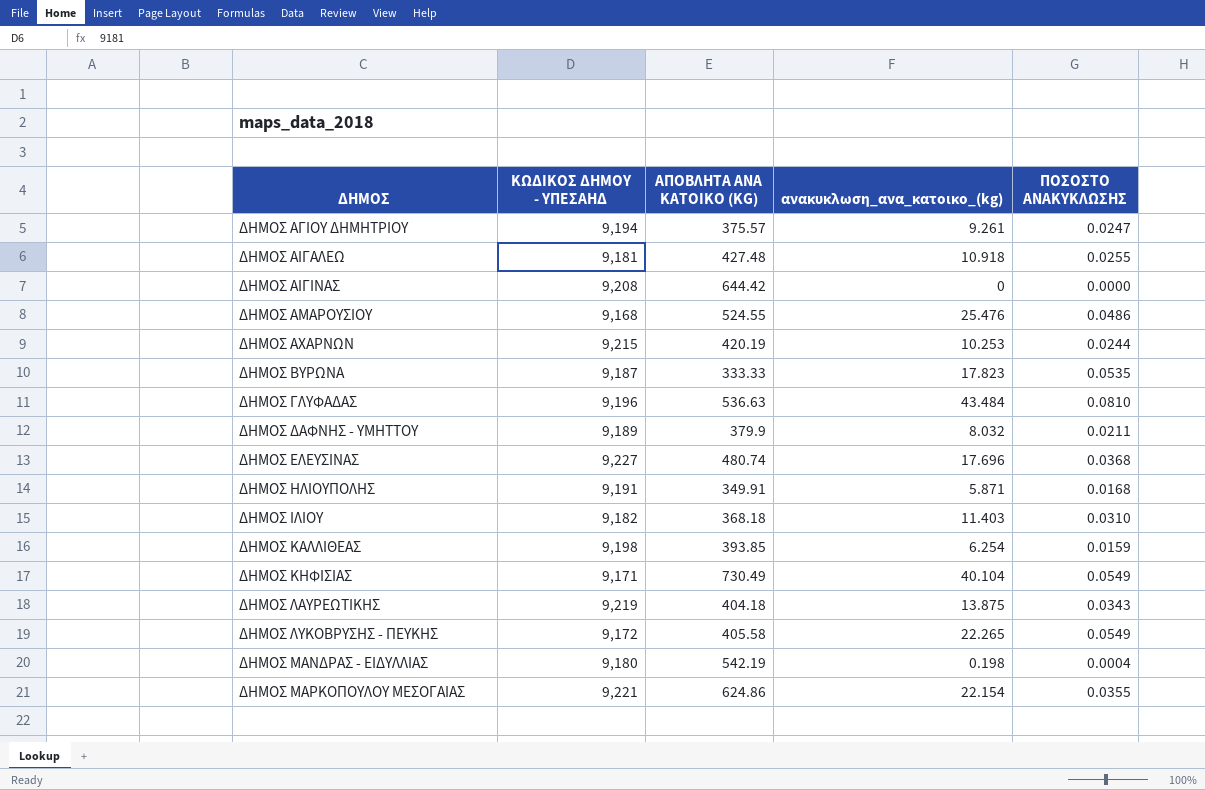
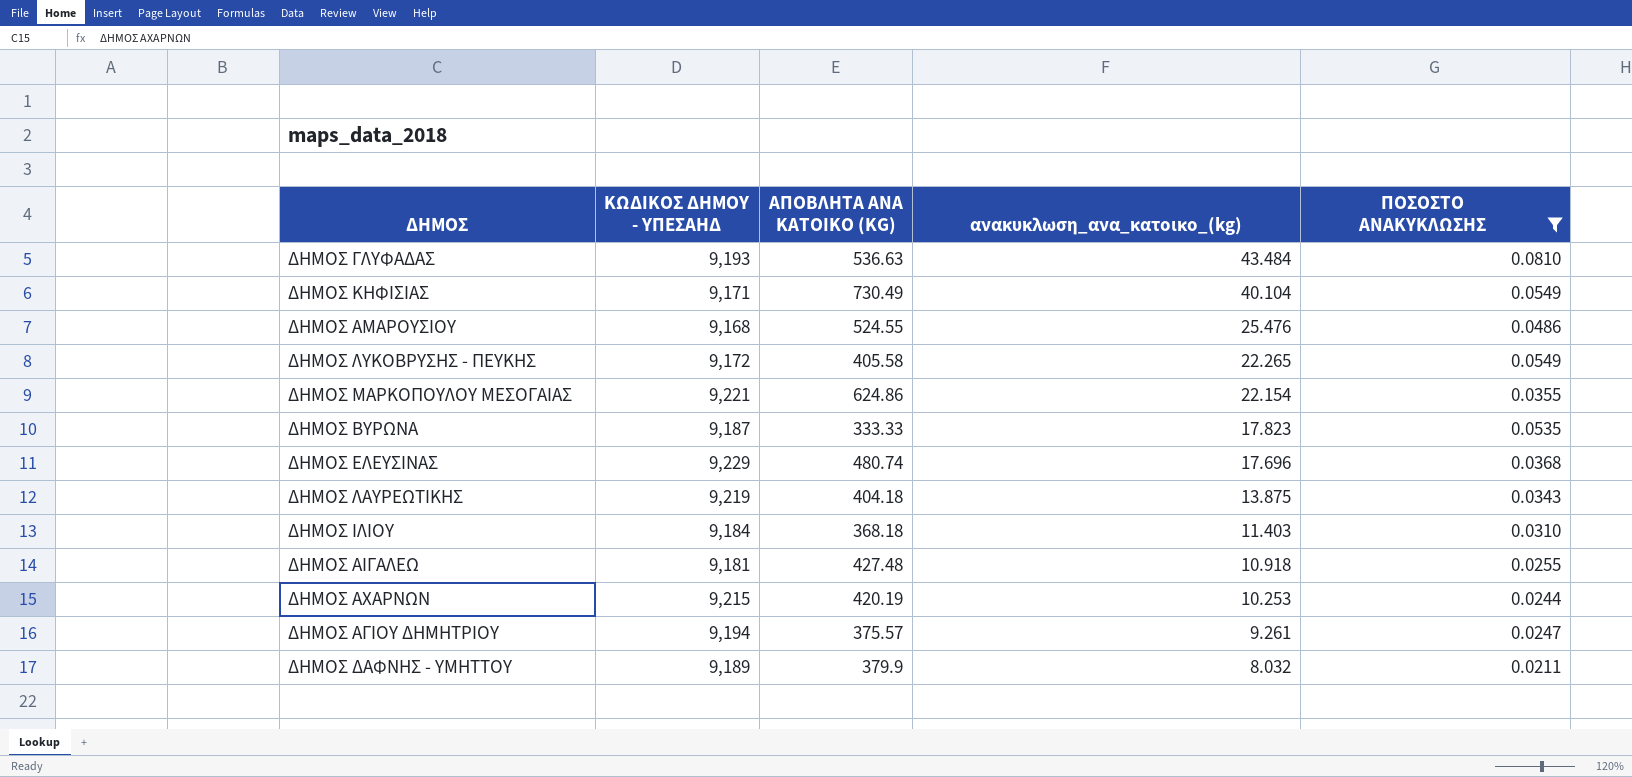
filter: none -> ΠΟΣΟΣΤΟ ΑΝΑΚΥΚΛΩΣΗΣ >= 0.0211
row order: ΔΗΜΟΣ ascending -> ανακυκλωση_ανα_κατοικο_(kg) descending
ΔΗΜΟΣ ΓΛΥΦΑΔΑΣ | ΚΩΔΙΚΟΣ ΔΗΜΟΥ - ΥΠΕΣΑΗΔ: 9,196 -> 9,193
ΔΗΜΟΣ ΕΛΕΥΣΙΝΑΣ | ΚΩΔΙΚΟΣ ΔΗΜΟΥ - ΥΠΕΣΑΗΔ: 9,227 -> 9,229
ΔΗΜΟΣ ΙΛΙΟΥ | ΚΩΔΙΚΟΣ ΔΗΜΟΥ - ΥΠΕΣΑΗΔ: 9,182 -> 9,184

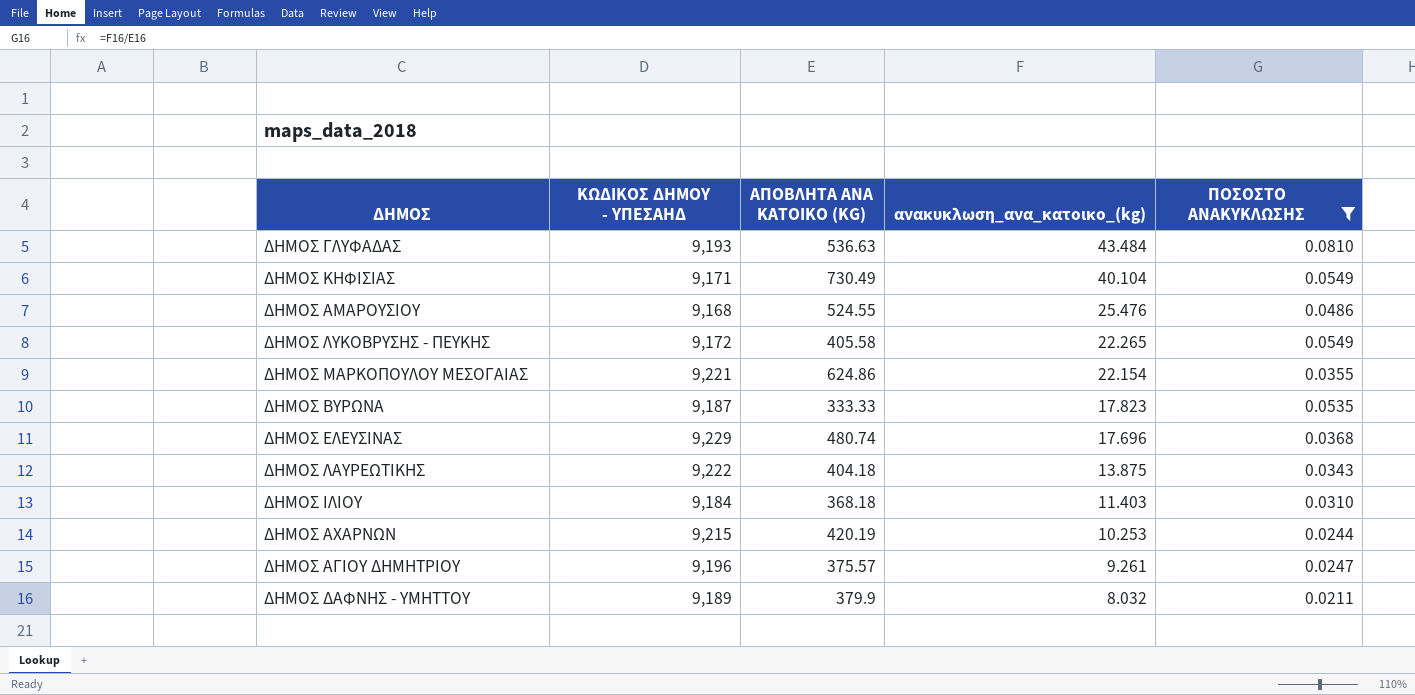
row ΔΗΜΟΣ ΑΙΓΑΛΕΩ: 9,181 | 427.48 | 10.918 | 0.0255 -> none
ΔΗΜΟΣ ΛΑΥΡΕΩΤΙΚΗΣ | ΚΩΔΙΚΟΣ ΔΗΜΟΥ - ΥΠΕΣΑΗΔ: 9,219 -> 9,222
ΔΗΜΟΣ ΑΓΙΟΥ ΔΗΜΗΤΡΙΟΥ | ΚΩΔΙΚΟΣ ΔΗΜΟΥ - ΥΠΕΣΑΗΔ: 9,194 -> 9,196

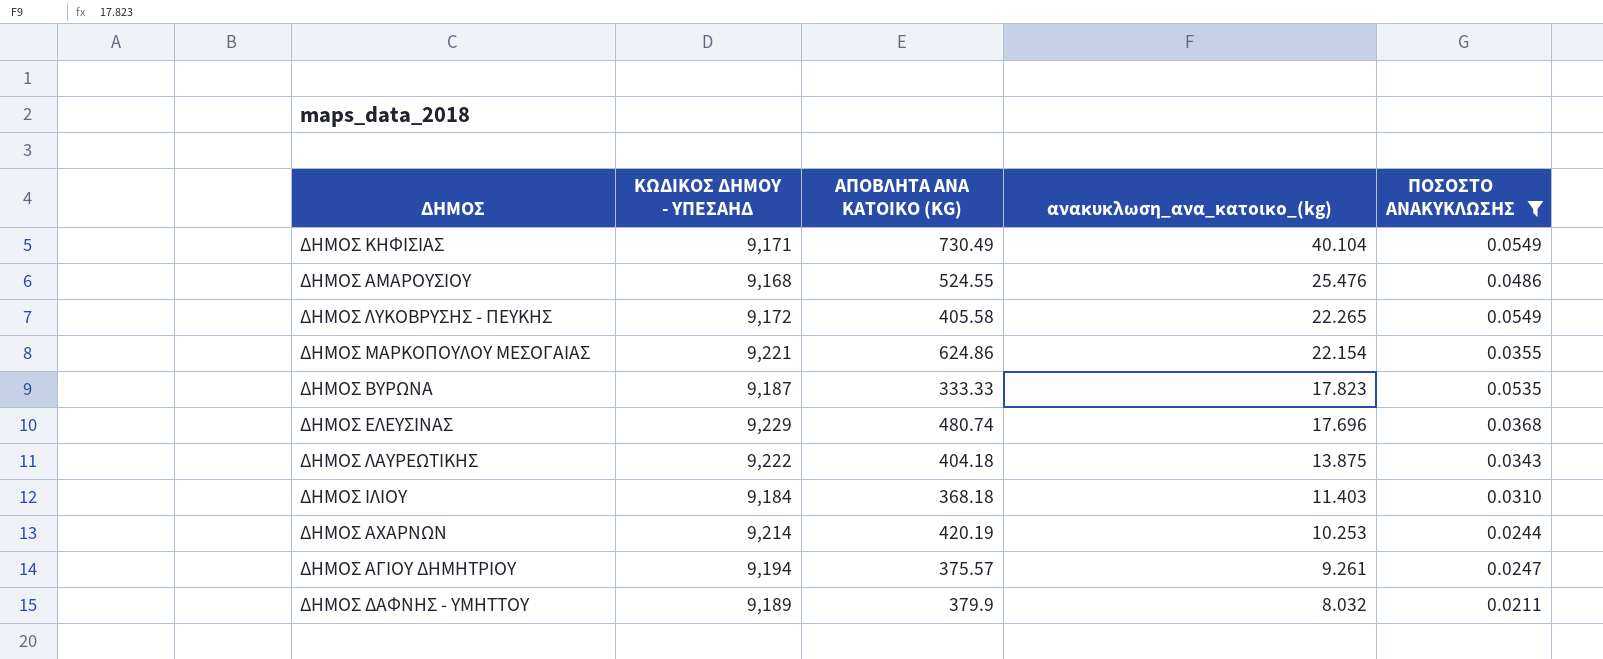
row ΔΗΜΟΣ ΓΛΥΦΑΔΑΣ: 9,193 | 536.63 | 43.484 | 0.0810 -> none
ΔΗΜΟΣ ΑΧΑΡΝΩΝ | ΚΩΔΙΚΟΣ ΔΗΜΟΥ - ΥΠΕΣΑΗΔ: 9,215 -> 9,214
ΔΗΜΟΣ ΑΓΙΟΥ ΔΗΜΗΤΡΙΟΥ | ΚΩΔΙΚΟΣ ΔΗΜΟΥ - ΥΠΕΣΑΗΔ: 9,196 -> 9,194

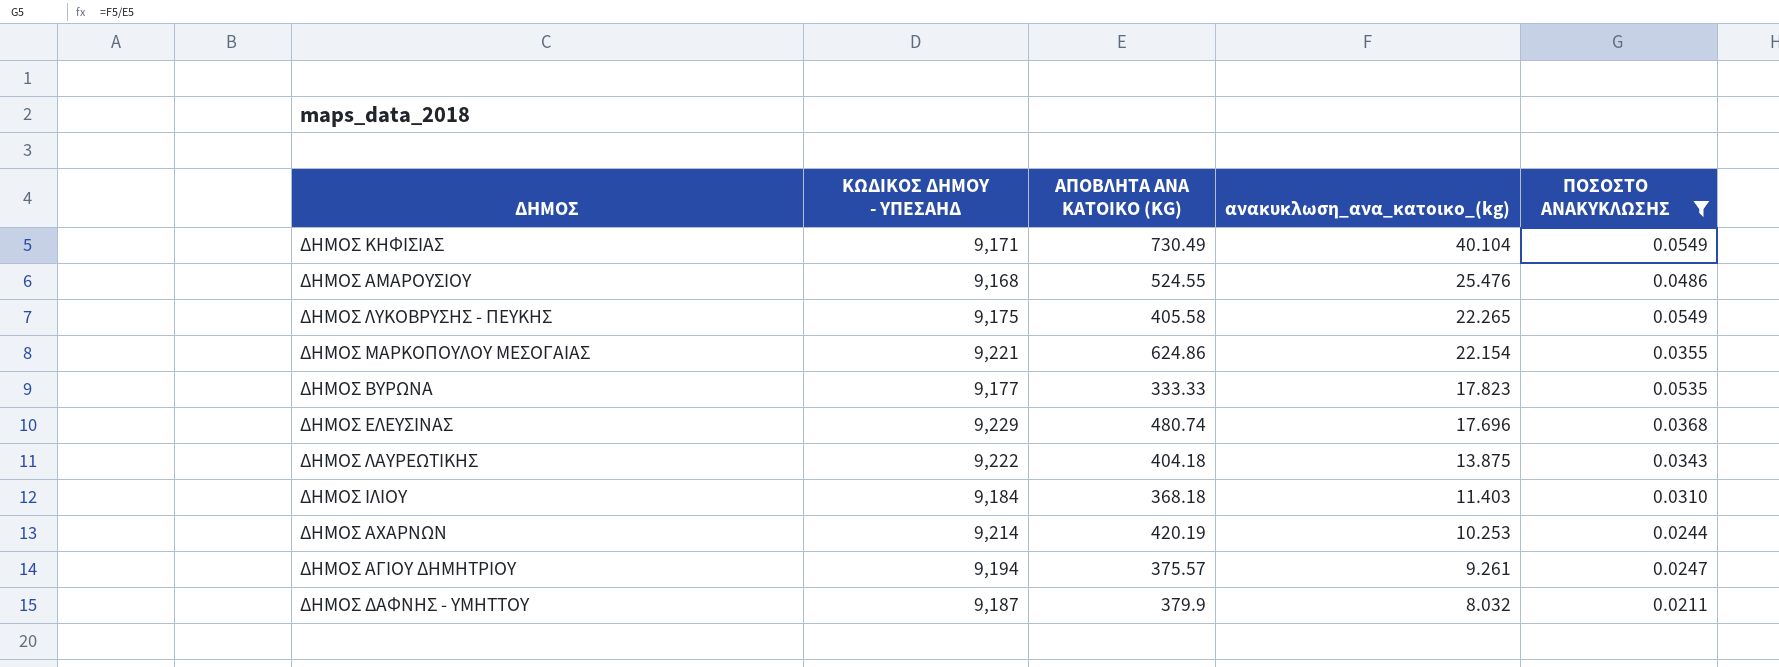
ΔΗΜΟΣ ΛΥΚΟΒΡΥΣΗΣ - ΠΕΥΚΗΣ | ΚΩΔΙΚΟΣ ΔΗΜΟΥ - ΥΠΕΣΑΗΔ: 9,172 -> 9,175
ΔΗΜΟΣ ΒΥΡΩΝΑ | ΚΩΔΙΚΟΣ ΔΗΜΟΥ - ΥΠΕΣΑΗΔ: 9,187 -> 9,177
ΔΗΜΟΣ ΔΑΦΝΗΣ - ΥΜΗΤΤΟΥ | ΚΩΔΙΚΟΣ ΔΗΜΟΥ - ΥΠΕΣΑΗΔ: 9,189 -> 9,187

